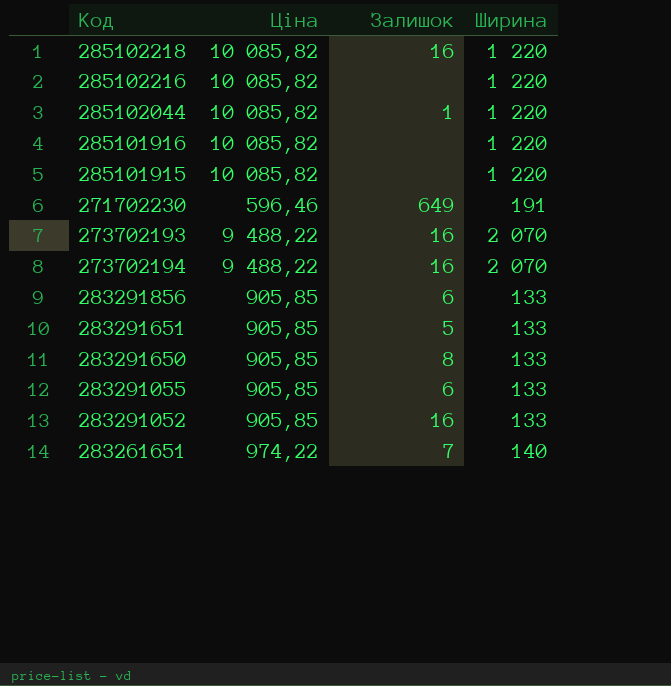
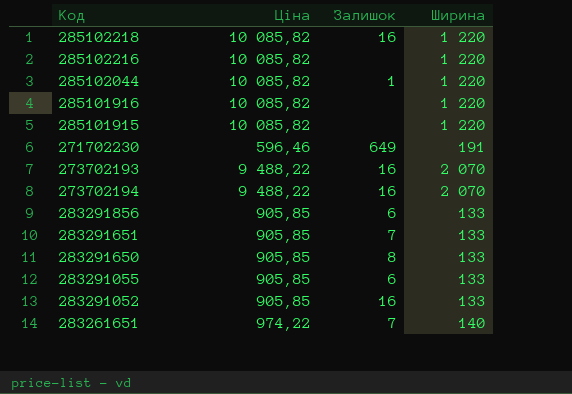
283291651 | Залишок: 5 -> 7

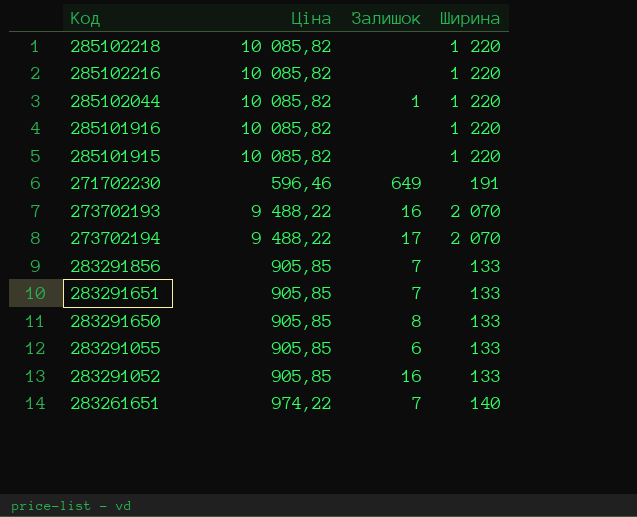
285102218 | Залишок: 16 -> none
273702194 | Залишок: 16 -> 17
283291856 | Залишок: 6 -> 7

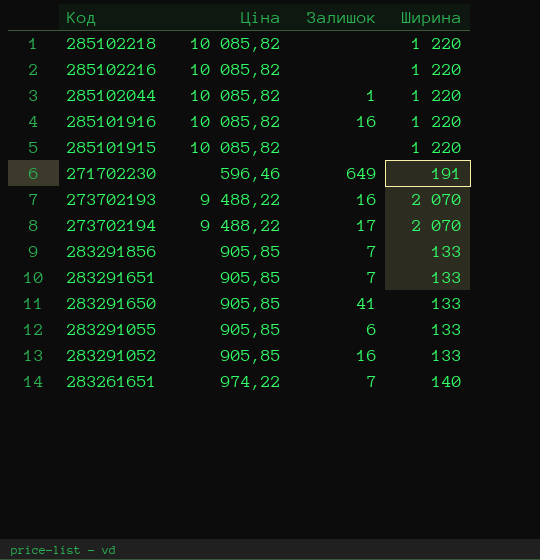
285101916 | Залишок: none -> 16
283291650 | Залишок: 8 -> 41

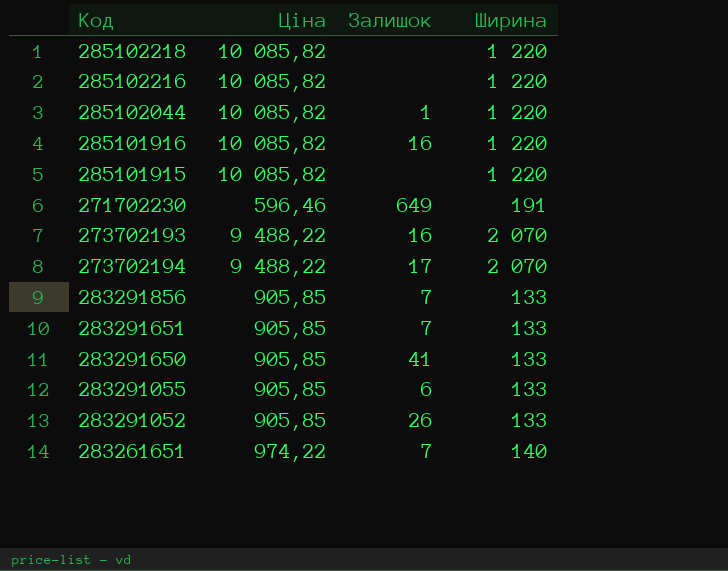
283291052 | Залишок: 16 -> 26

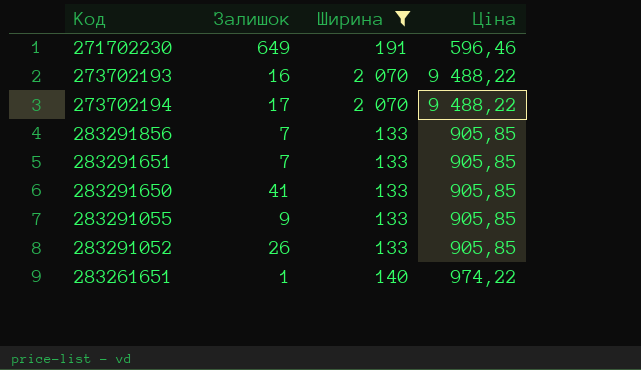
filter: none -> Ширина != 1 220
column Ціна | position: 2 -> 4
283291055 | Залишок: 6 -> 9
283261651 | Залишок: 7 -> 1

